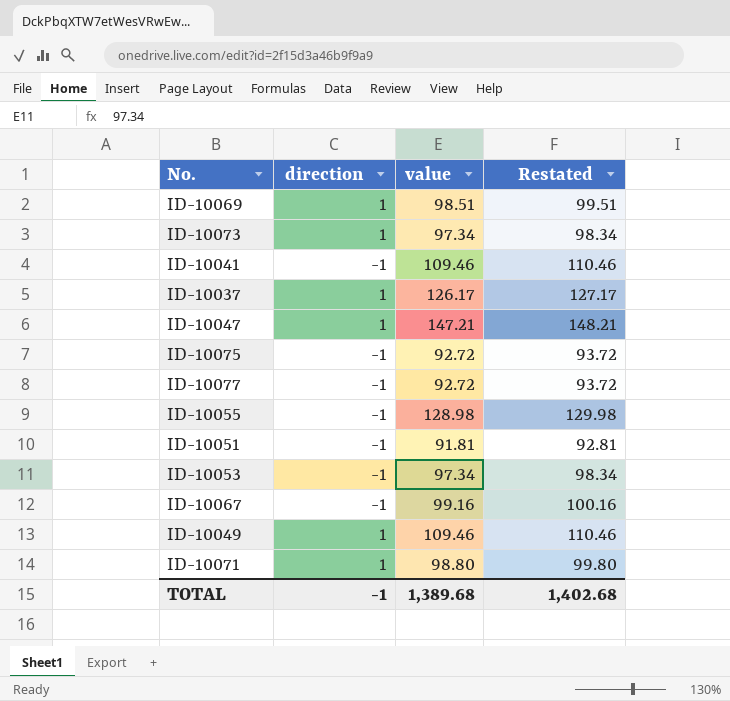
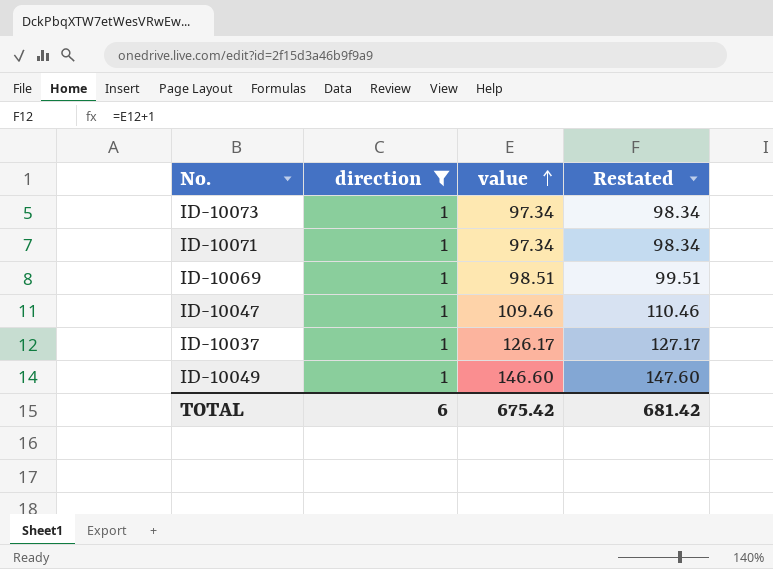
filter: none -> direction = 1
row order: none -> value ascending
ID-10071 | value: 98.80 -> 97.34
ID-10071 | Restated: 99.80 -> 98.34
ID-10047 | value: 147.21 -> 109.46
ID-10047 | Restated: 148.21 -> 110.46
ID-10049 | value: 109.46 -> 146.60
ID-10049 | Restated: 110.46 -> 147.60
TOTAL | direction: -1 -> 6
TOTAL | value: 1,389.68 -> 675.42
TOTAL | Restated: 1,402.68 -> 681.42

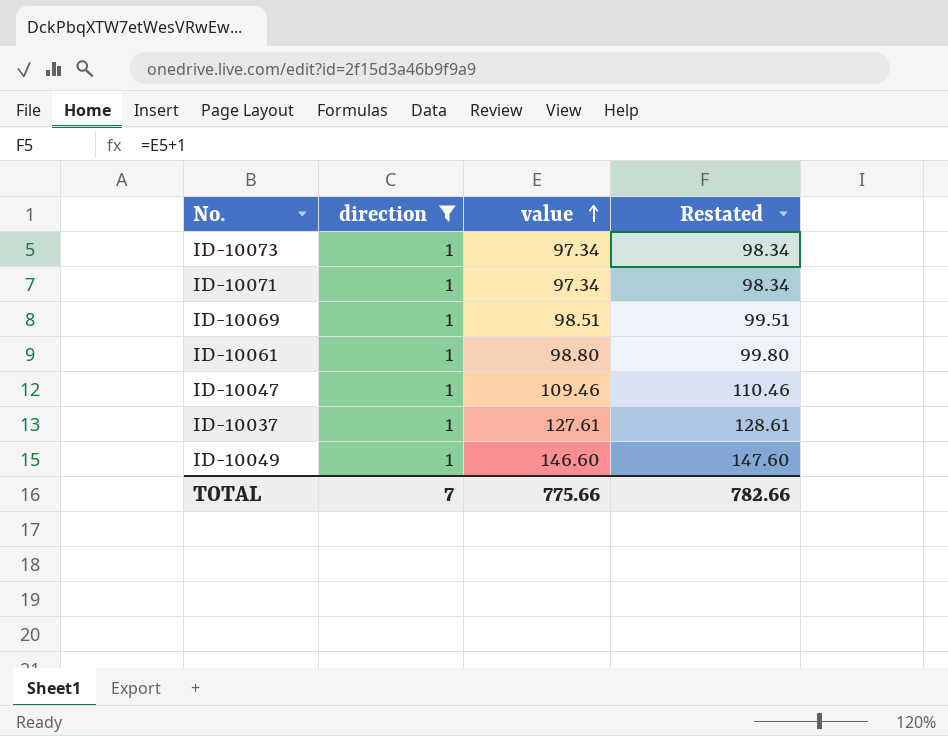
row ID-10061: none -> 1 | 98.80 | 99.80
ID-10037 | value: 126.17 -> 127.61
ID-10037 | Restated: 127.17 -> 128.61
TOTAL | direction: 6 -> 7
TOTAL | value: 675.42 -> 775.66
TOTAL | Restated: 681.42 -> 782.66

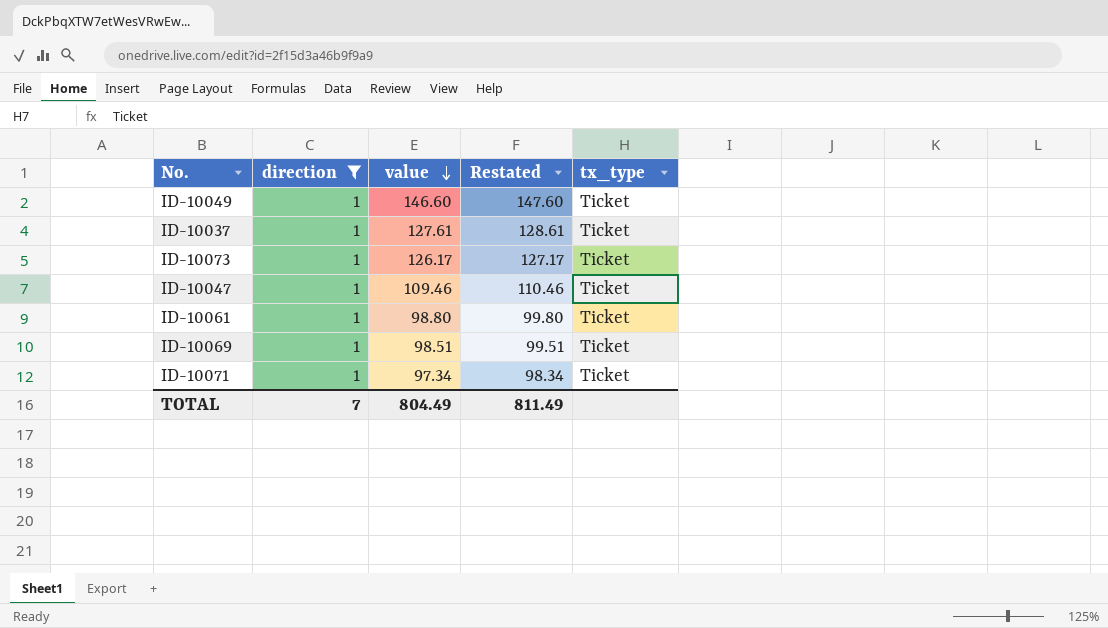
row order: value ascending -> value descending
column tx_type | position: none -> 5
ID-10073 | value: 97.34 -> 126.17
ID-10073 | Restated: 98.34 -> 127.17
TOTAL | value: 775.66 -> 804.49
TOTAL | Restated: 782.66 -> 811.49

